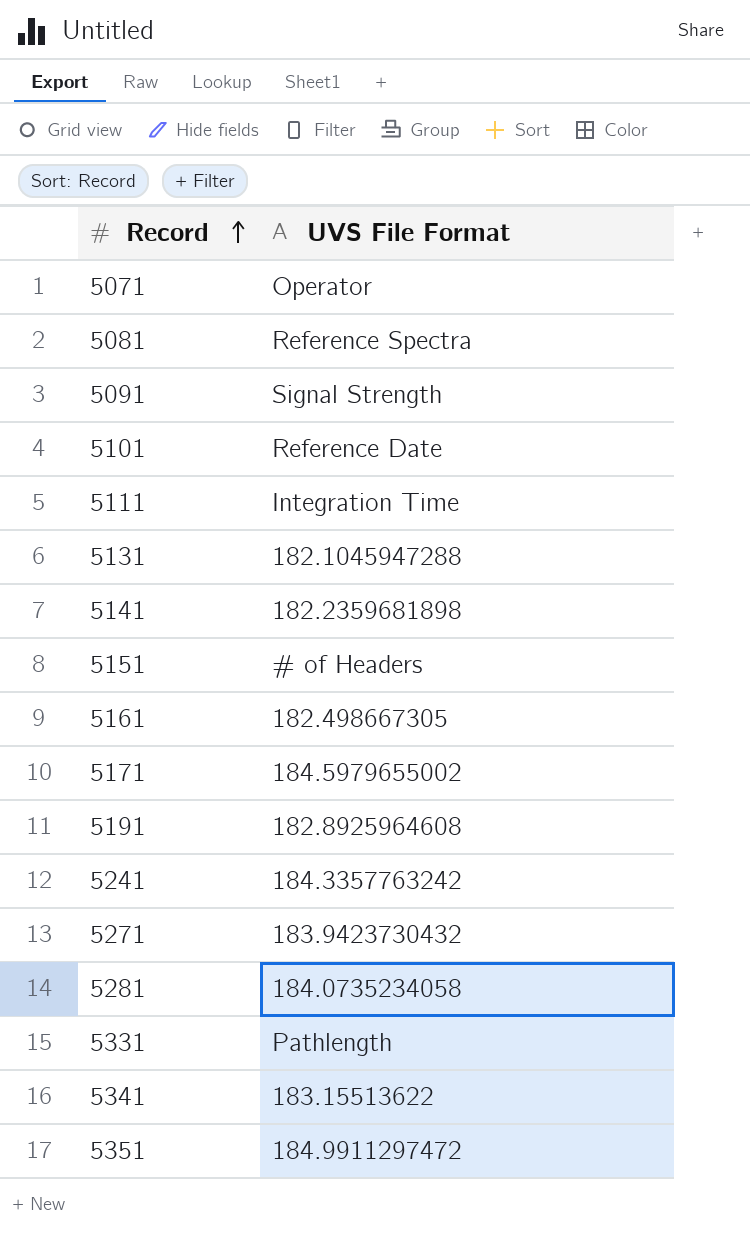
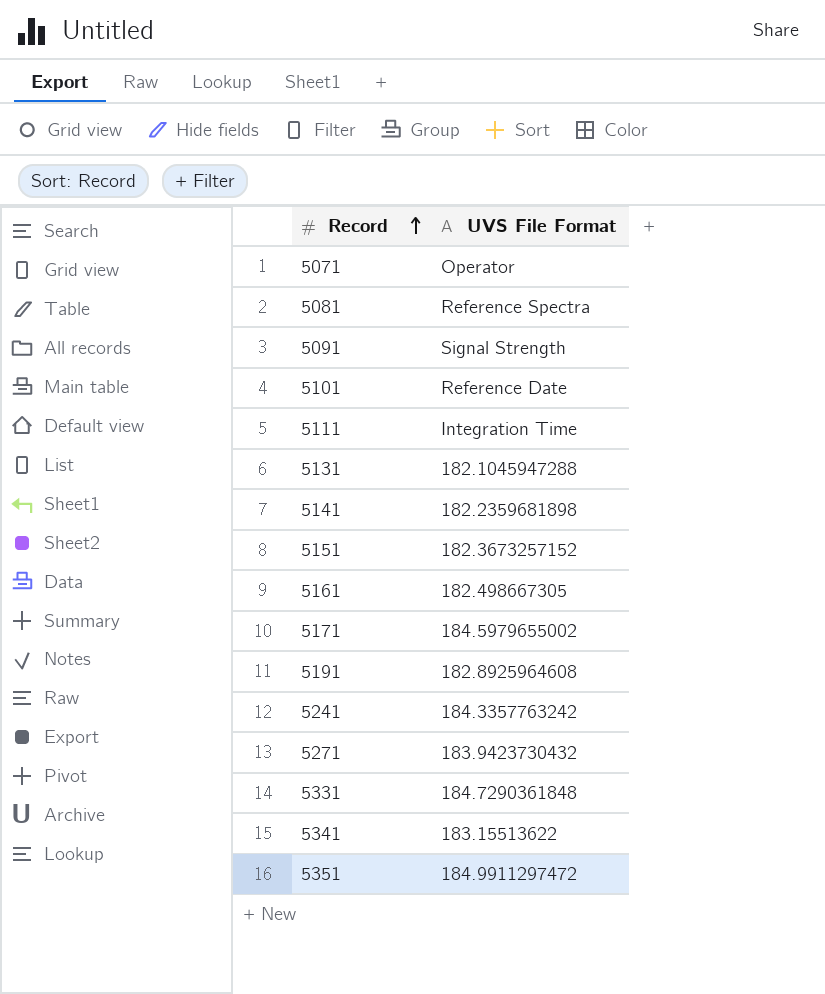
row 5281: 184.0735234058 -> none
5151 | UVS File Format: # of Headers -> 182.3673257152
5331 | UVS File Format: Pathlength -> 184.7290361848

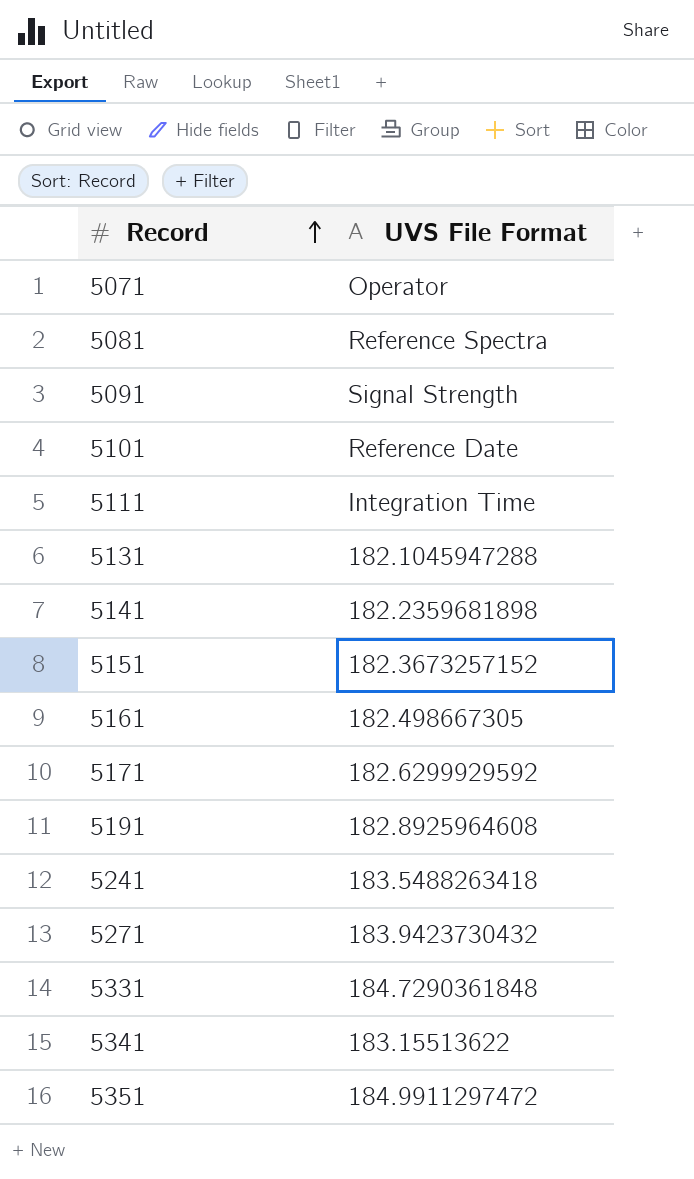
5171 | UVS File Format: 184.5979655002 -> 182.6299929592
5241 | UVS File Format: 184.3357763242 -> 183.5488263418

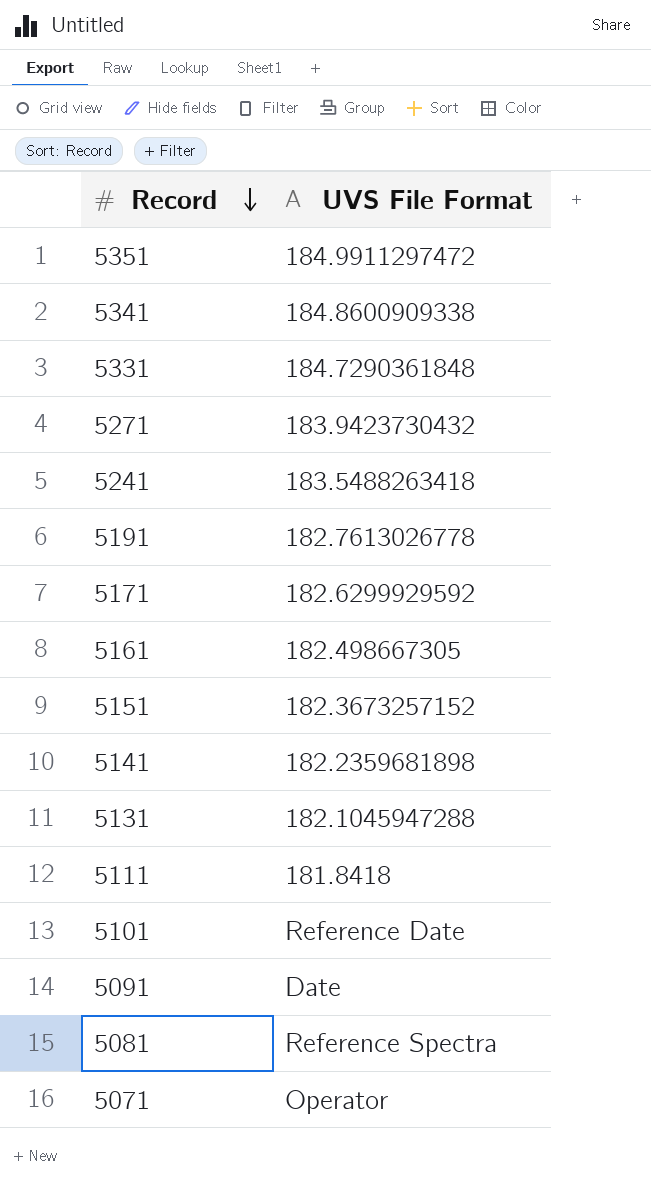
row order: Record ascending -> Record descending
5341 | UVS File Format: 183.15513622 -> 184.8600909338
5191 | UVS File Format: 182.8925964608 -> 182.7613026778
5111 | UVS File Format: Integration Time -> 181.8418
5091 | UVS File Format: Signal Strength -> Date

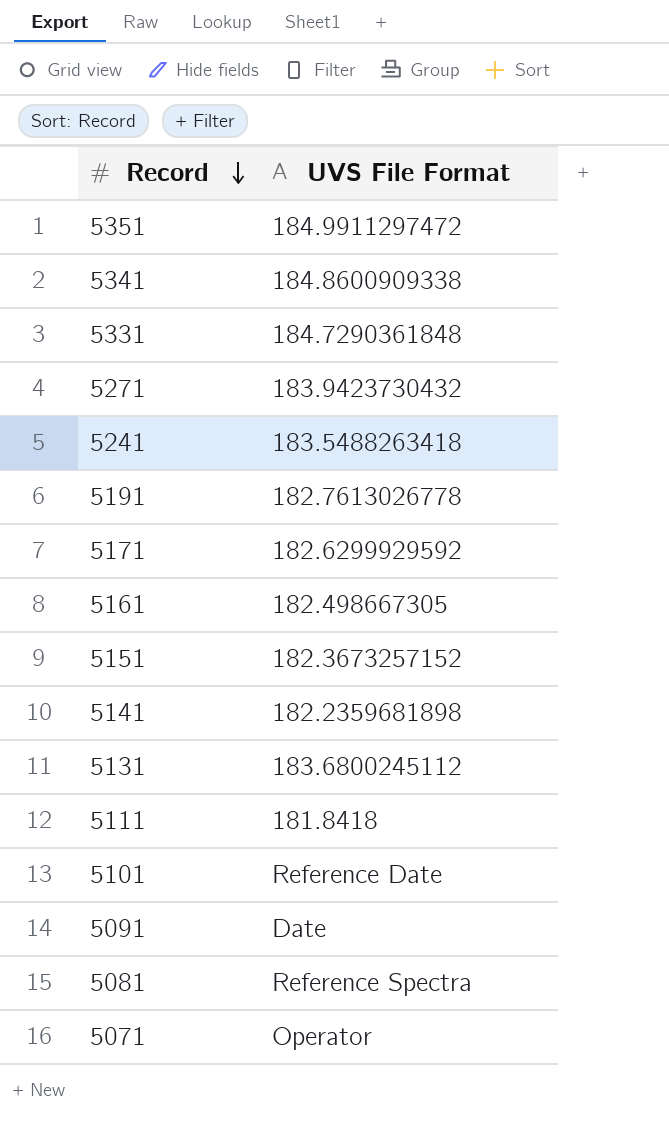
5131 | UVS File Format: 182.1045947288 -> 183.6800245112

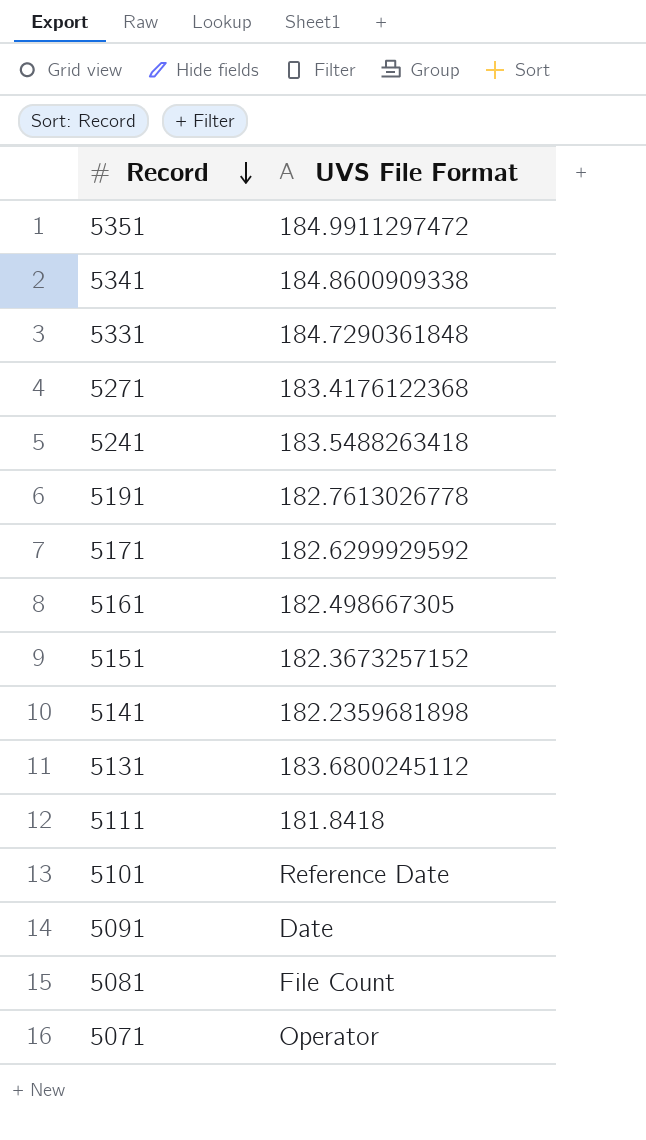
5271 | UVS File Format: 183.9423730432 -> 183.4176122368
5081 | UVS File Format: Reference Spectra -> File Count

